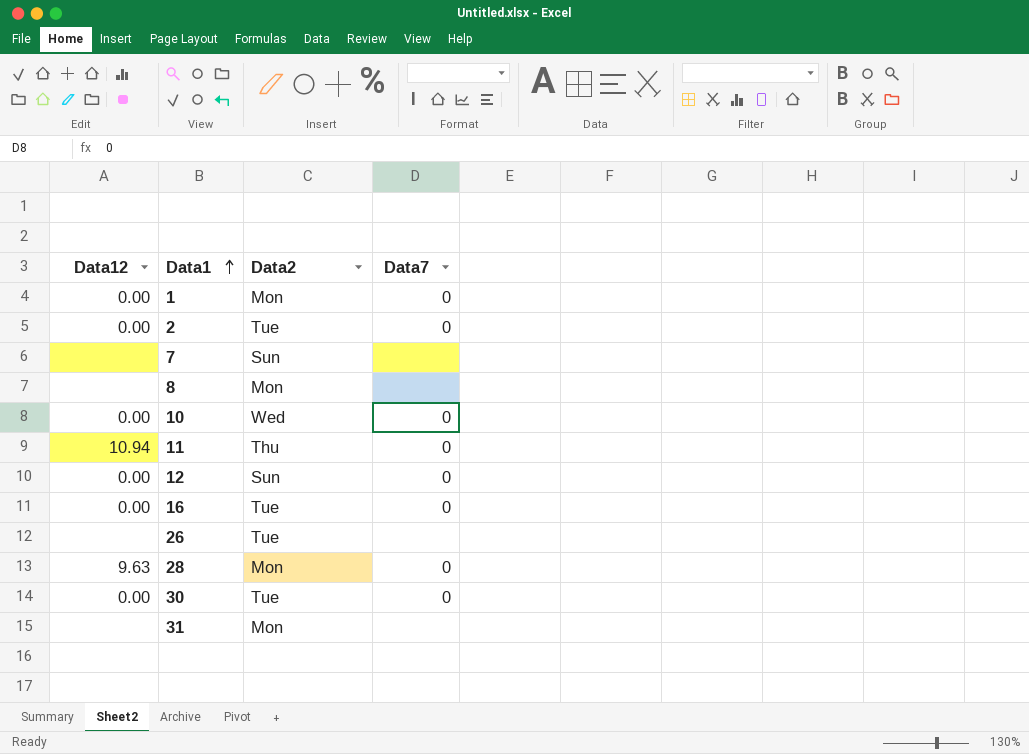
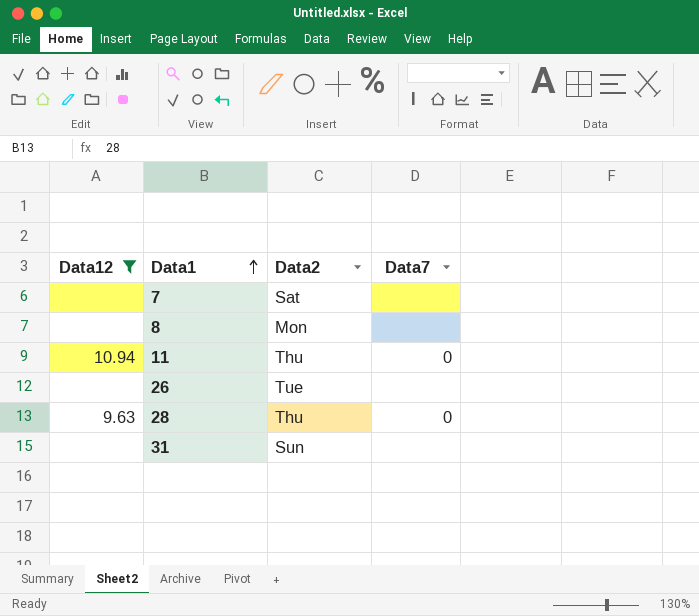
filter: none -> Data12 != 0.00
7 | Data2: Sun -> Sat
28 | Data2: Mon -> Thu
31 | Data2: Mon -> Sun

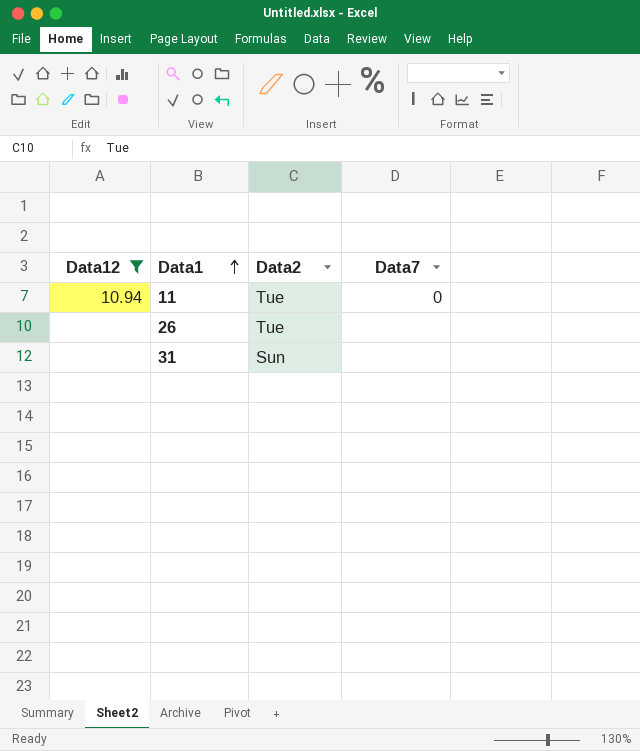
row 7: none | Sat | none -> none
row 8: none | Mon | none -> none
row 28: 9.63 | Thu | 0 -> none
11 | Data2: Thu -> Tue

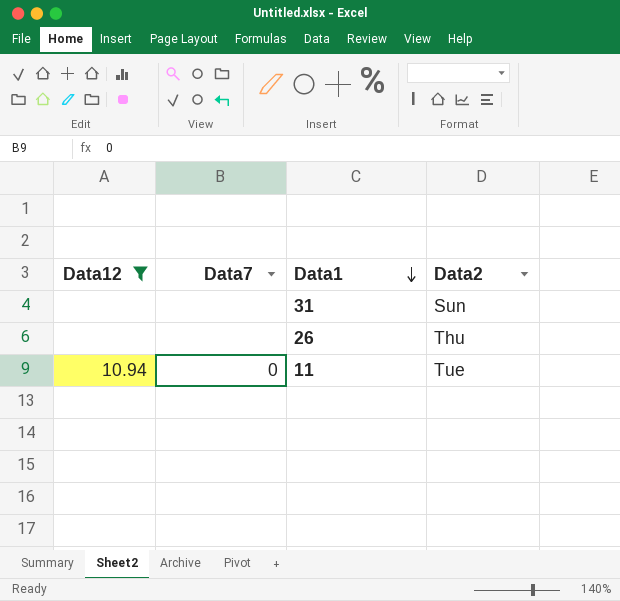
row order: Data1 ascending -> Data1 descending
column Data7 | position: 4 -> 2
26 | Data2: Tue -> Thu

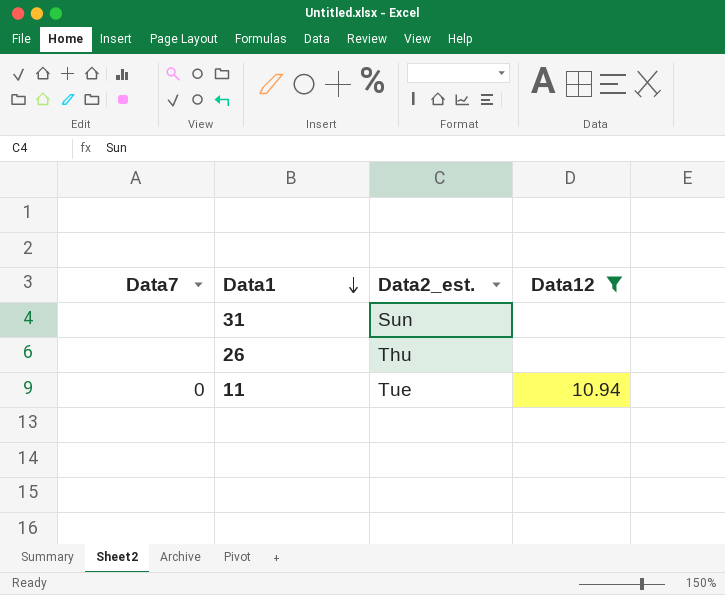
column name: Data2 -> Data2_est.
column Data12 | position: 1 -> 4

